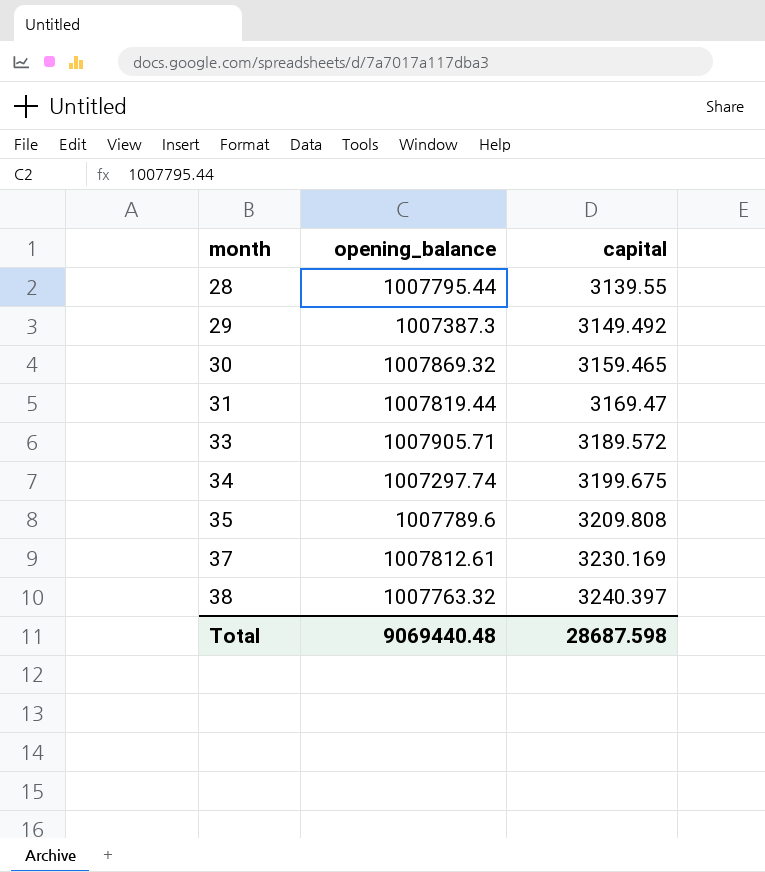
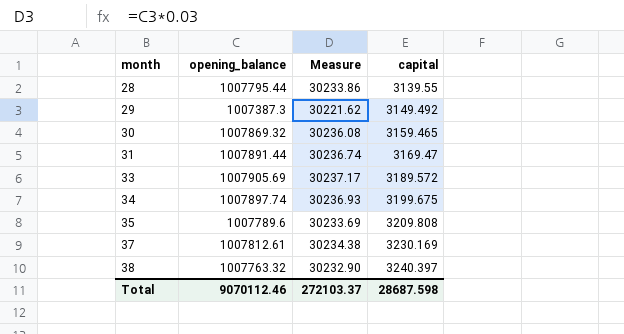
column Measure | formula: none -> [opening_balance] * 0.03
31 | opening_balance: 1007819.44 -> 1007891.44
33 | opening_balance: 1007905.71 -> 1007905.69
34 | opening_balance: 1007297.74 -> 1007897.74
Total | opening_balance: 9069440.48 -> 9070112.46

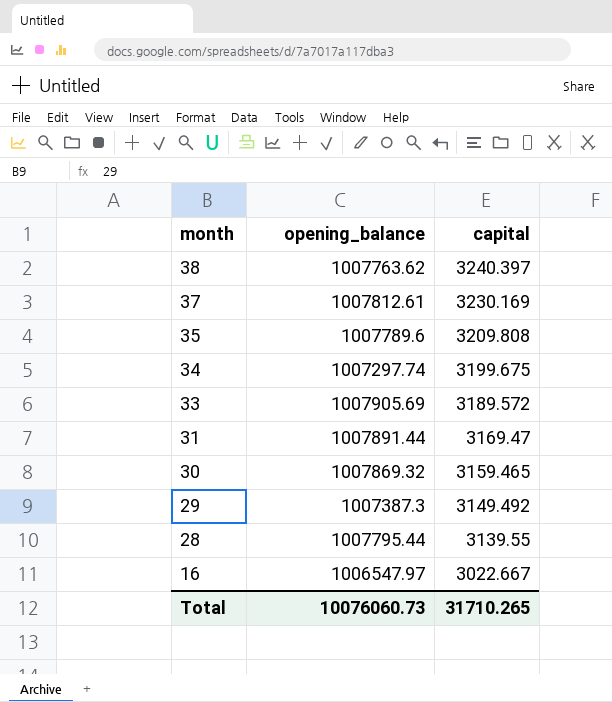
row order: month ascending -> month descending
column Measure | formula: [opening_balance] * 0.03 -> none
38 | opening_balance: 1007763.32 -> 1007763.62
34 | opening_balance: 1007897.74 -> 1007297.74
row 16: none -> 1006547.97 | 3022.667
Total | opening_balance: 9070112.46 -> 10076060.73
Total | capital: 28687.598 -> 31710.265

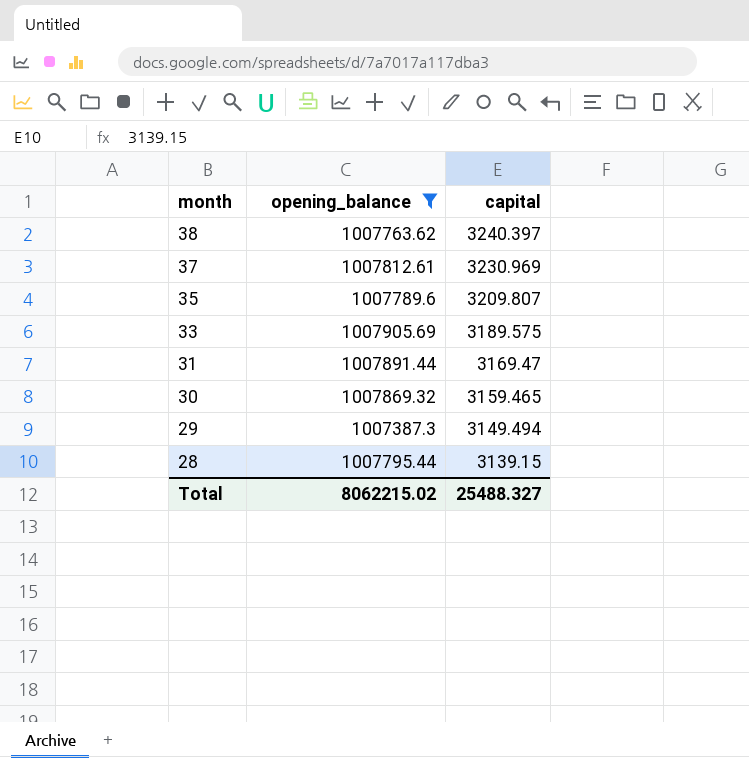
filter: none -> opening_balance >= 1007387.3
37 | capital: 3230.169 -> 3230.969
35 | capital: 3209.808 -> 3209.807
33 | capital: 3189.572 -> 3189.575
29 | capital: 3149.492 -> 3149.494
28 | capital: 3139.55 -> 3139.15
Total | opening_balance: 10076060.73 -> 8062215.02
Total | capital: 31710.265 -> 25488.327

